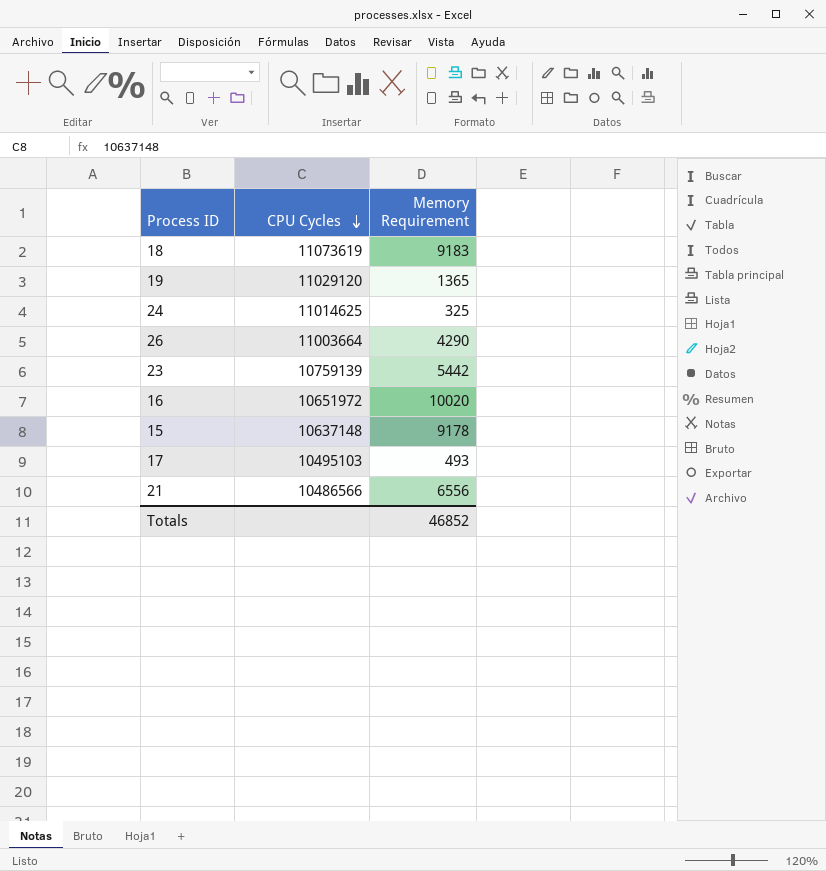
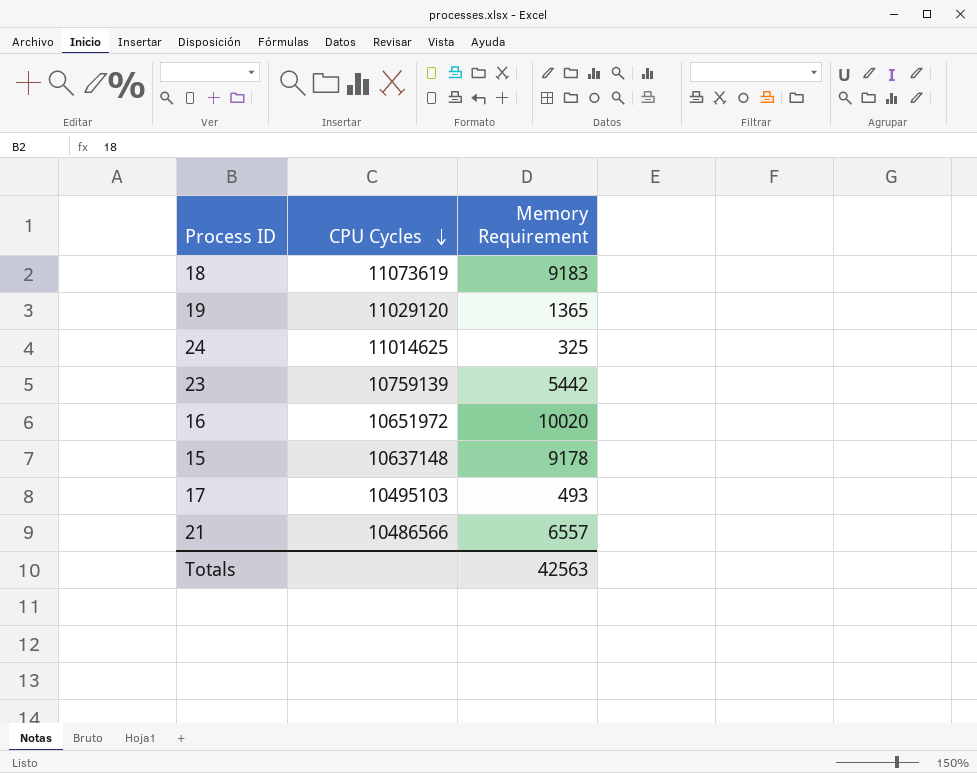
row 26: 11003664 | 4290 -> none
21 | Memory Requirement: 6556 -> 6557
Totals | Memory Requirement: 46852 -> 42563

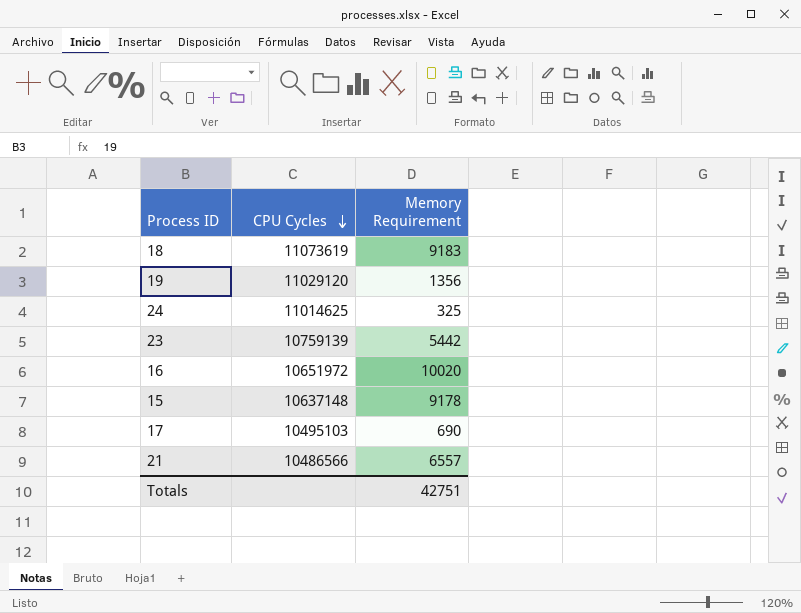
19 | Memory Requirement: 1365 -> 1356
17 | Memory Requirement: 493 -> 690
Totals | Memory Requirement: 42563 -> 42751

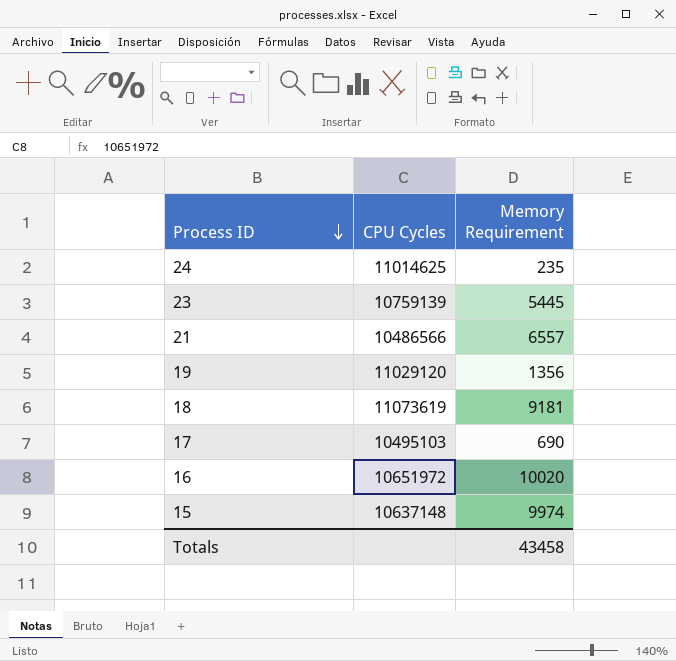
row order: CPU Cycles descending -> Process ID descending
24 | Memory Requirement: 325 -> 235
23 | Memory Requirement: 5442 -> 5445
18 | Memory Requirement: 9183 -> 9181
15 | Memory Requirement: 9178 -> 9974
Totals | Memory Requirement: 42751 -> 43458

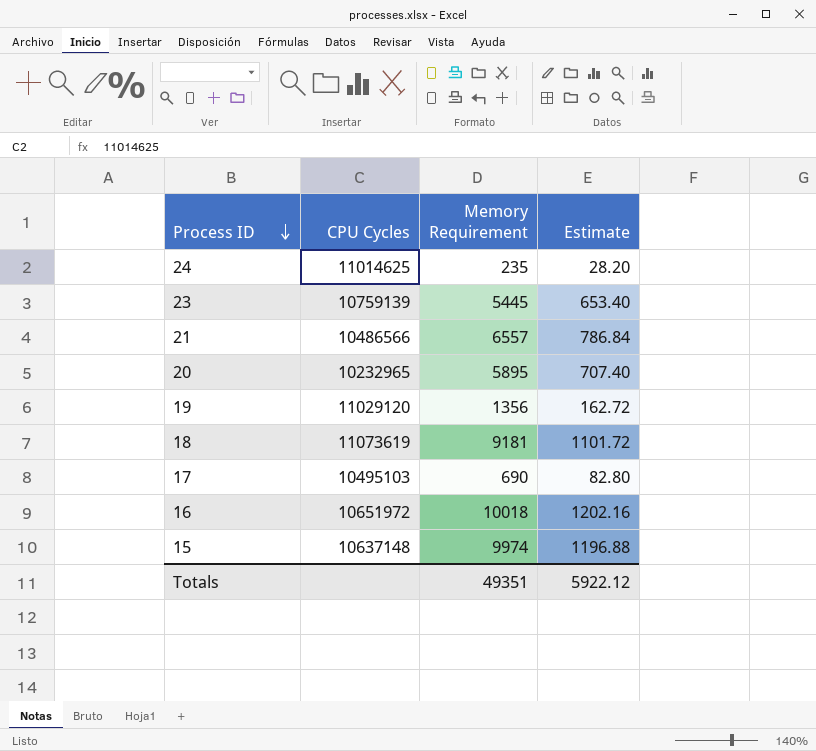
column Estimate | formula: none -> [Memory Requirement] * 0.12
row 20: none -> 10232965 | 5895 | 707.40
16 | Memory Requirement: 10020 -> 10018
Totals | Memory Requirement: 43458 -> 49351

